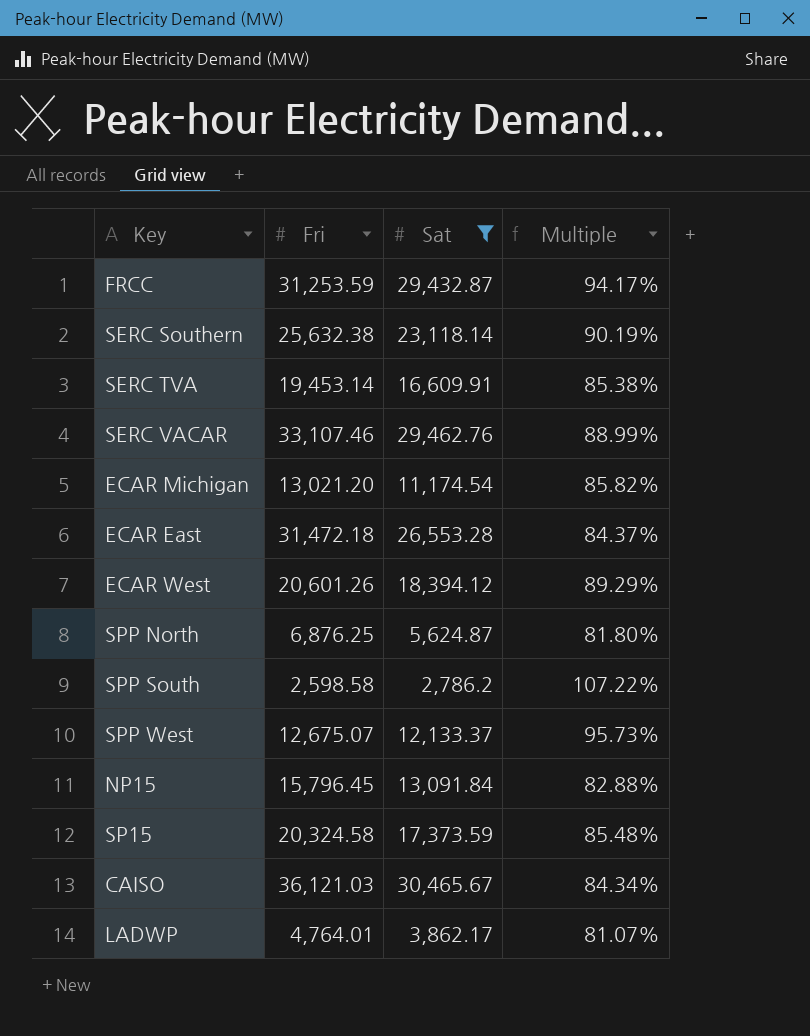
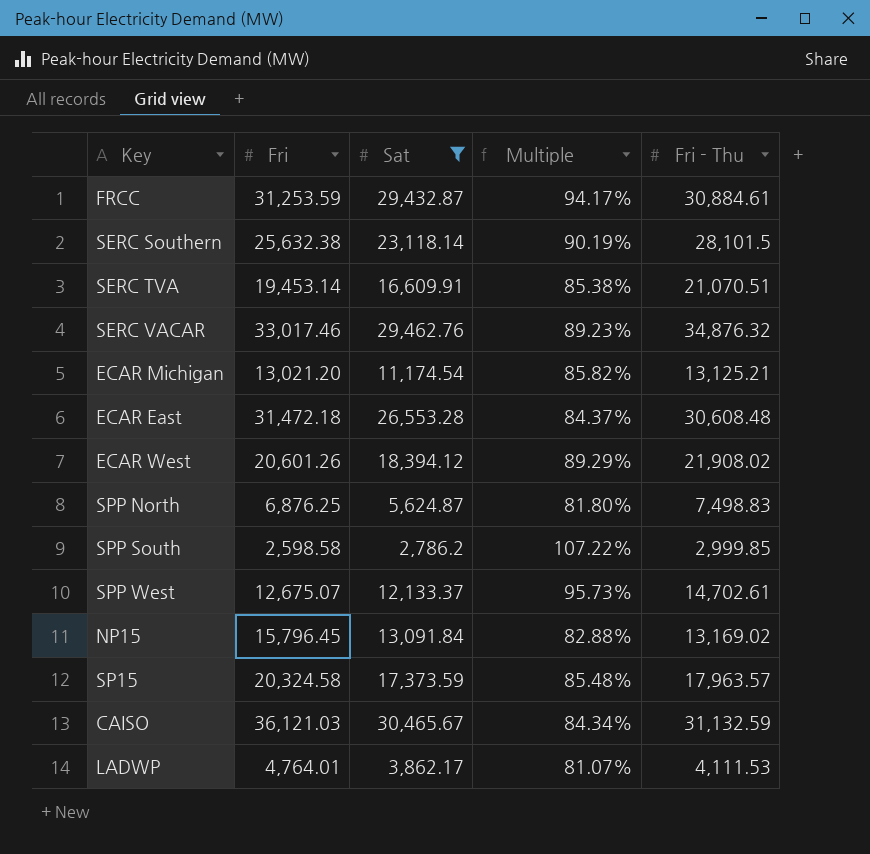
column Fri - Thu | position: none -> 5
SERC VACAR | Fri: 33,107.46 -> 33,017.46
SERC VACAR | Multiple: 88.99% -> 89.23%

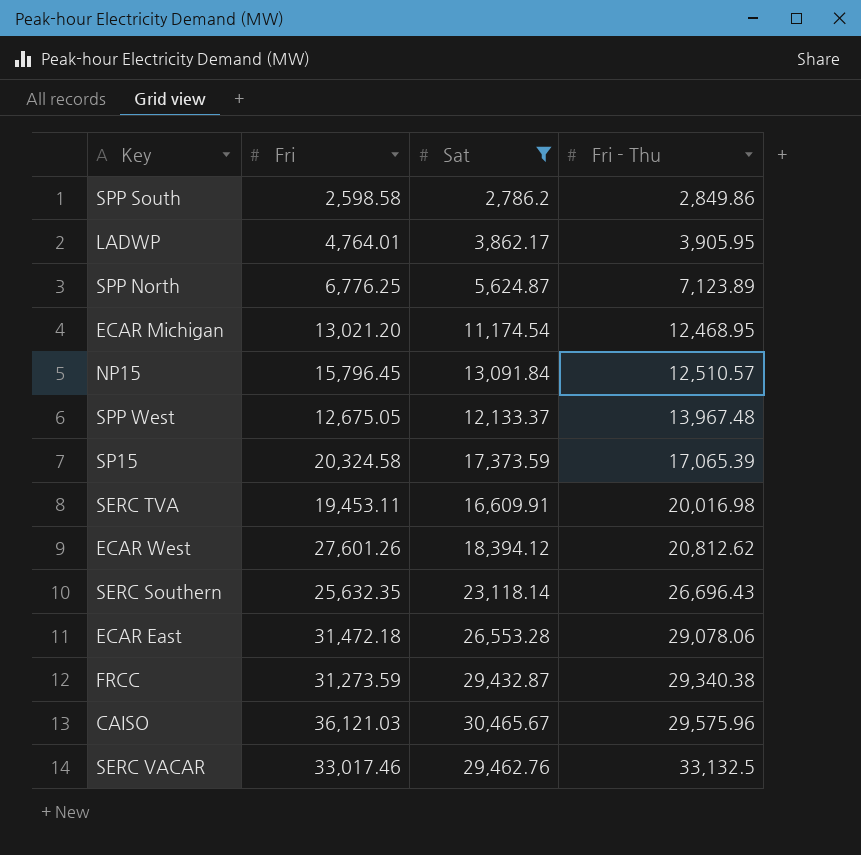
row order: none -> Fri - Thu ascending
column Multiple | formula: [Sat] / [Fri] -> none
SPP South | Fri - Thu: 2,999.85 -> 2,849.86
LADWP | Fri - Thu: 4,111.53 -> 3,905.95
SPP North | Fri: 6,876.25 -> 6,776.25
SPP North | Fri - Thu: 7,498.83 -> 7,123.89
ECAR Michigan | Fri - Thu: 13,125.21 -> 12,468.95
NP15 | Fri - Thu: 13,169.02 -> 12,510.57
SPP West | Fri: 12,675.07 -> 12,675.05
SPP West | Fri - Thu: 14,702.61 -> 13,967.48
SP15 | Fri - Thu: 17,963.57 -> 17,065.39
SERC TVA | Fri: 19,453.14 -> 19,453.11
SERC TVA | Fri - Thu: 21,070.51 -> 20,016.98
ECAR West | Fri: 20,601.26 -> 27,601.26
ECAR West | Fri - Thu: 21,908.02 -> 20,812.62
SERC Southern | Fri: 25,632.38 -> 25,632.35
SERC Southern | Fri - Thu: 28,101.5 -> 26,696.43
ECAR East | Fri - Thu: 30,608.48 -> 29,078.06
FRCC | Fri: 31,253.59 -> 31,273.59
FRCC | Fri - Thu: 30,884.61 -> 29,340.38
CAISO | Fri - Thu: 31,132.59 -> 29,575.96
SERC VACAR | Fri - Thu: 34,876.32 -> 33,132.5

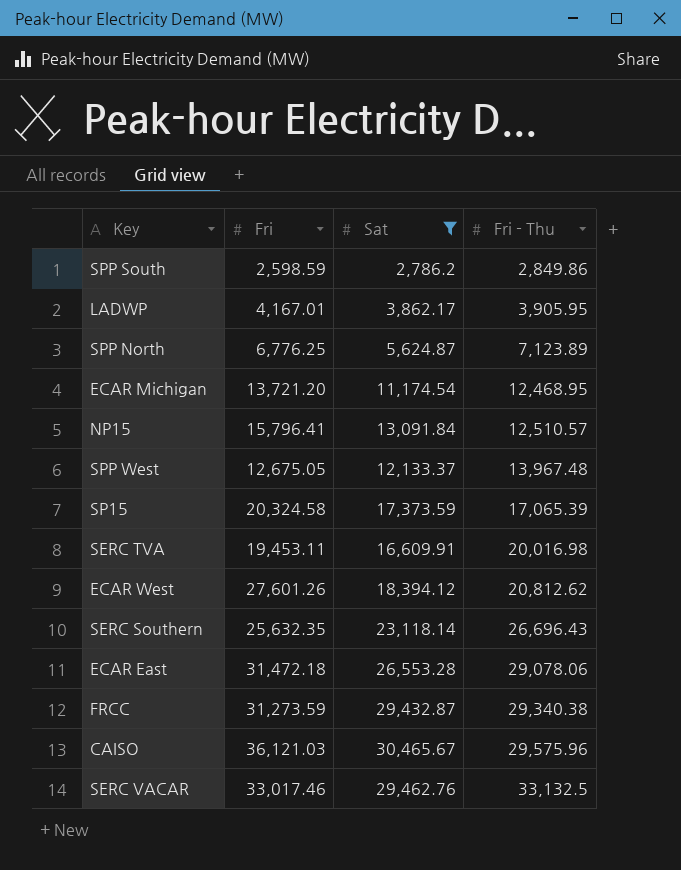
SPP South | Fri: 2,598.58 -> 2,598.59
LADWP | Fri: 4,764.01 -> 4,167.01
ECAR Michigan | Fri: 13,021.20 -> 13,721.20
NP15 | Fri: 15,796.45 -> 15,796.41

